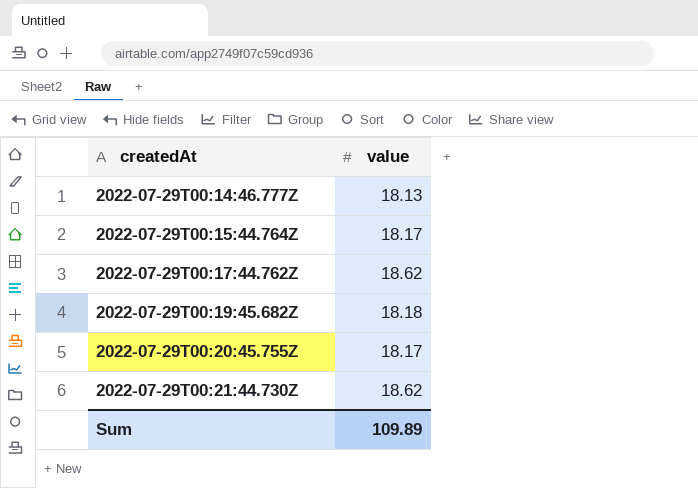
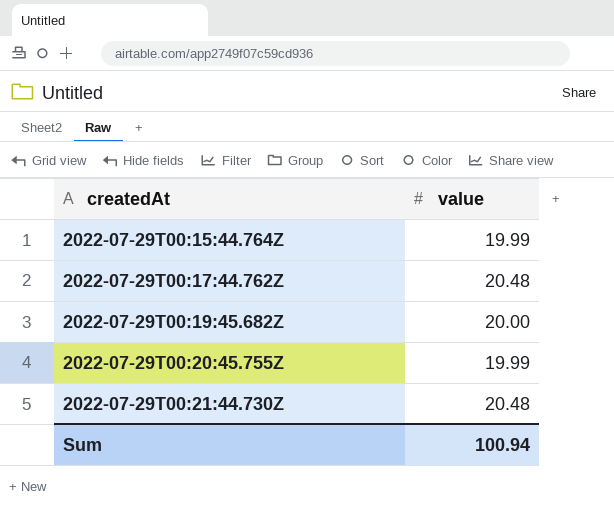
row 2022-07-29T00:14:46.777Z: 18.13 -> none
2022-07-29T00:15:44.764Z | value: 18.17 -> 19.99
2022-07-29T00:17:44.762Z | value: 18.62 -> 20.48
2022-07-29T00:19:45.682Z | value: 18.18 -> 20.00
2022-07-29T00:20:45.755Z | value: 18.17 -> 19.99
2022-07-29T00:21:44.730Z | value: 18.62 -> 20.48
Sum | value: 109.89 -> 100.94

